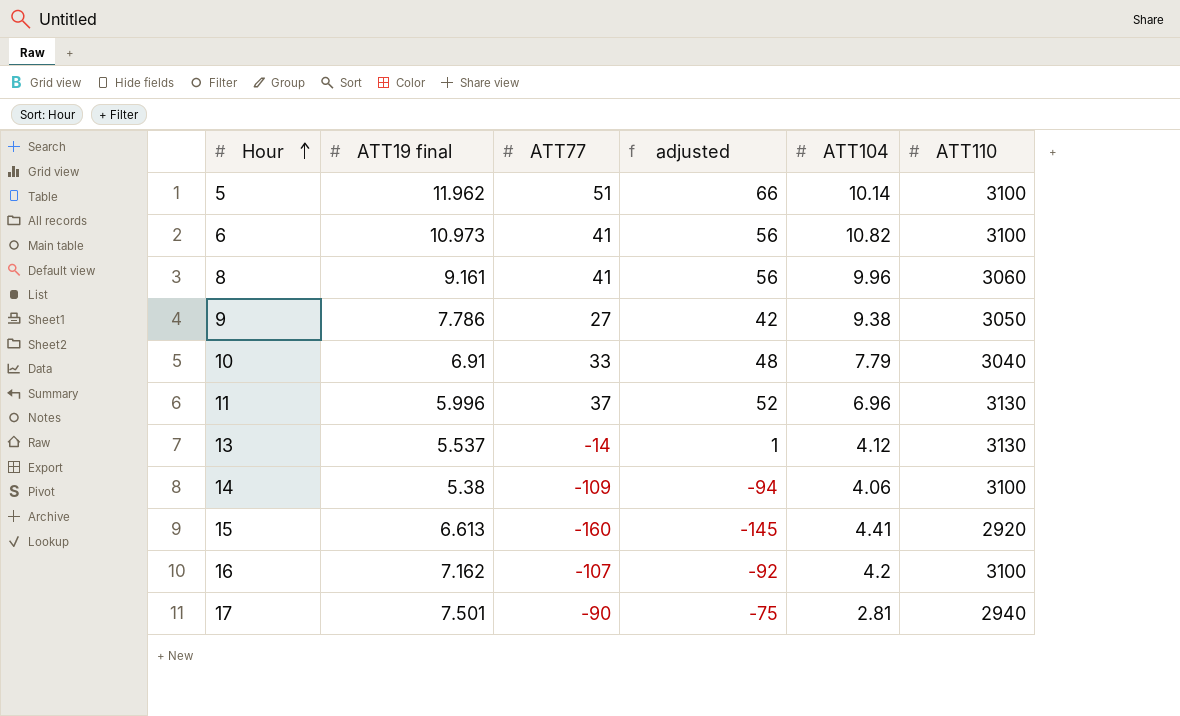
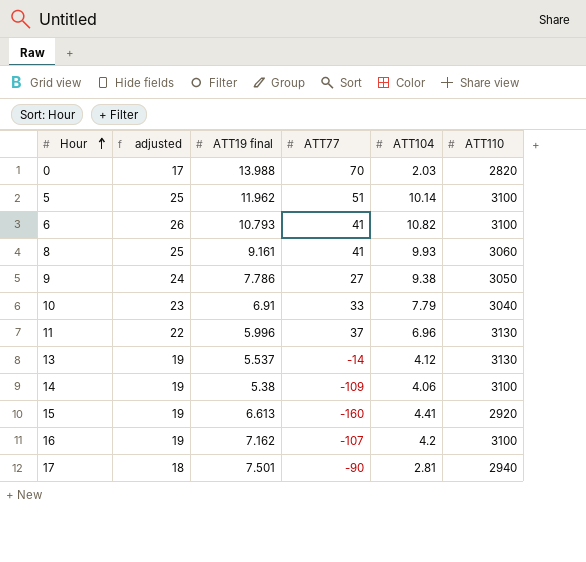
column adjusted | formula: [ATT77] + 15 -> [ATT104] + 15
column adjusted | position: 4 -> 2
row 0: none -> 17 | 13.988 | 70 | 2.03 | 2820
6 | ATT19 final: 10.973 -> 10.793
8 | ATT104: 9.96 -> 9.93

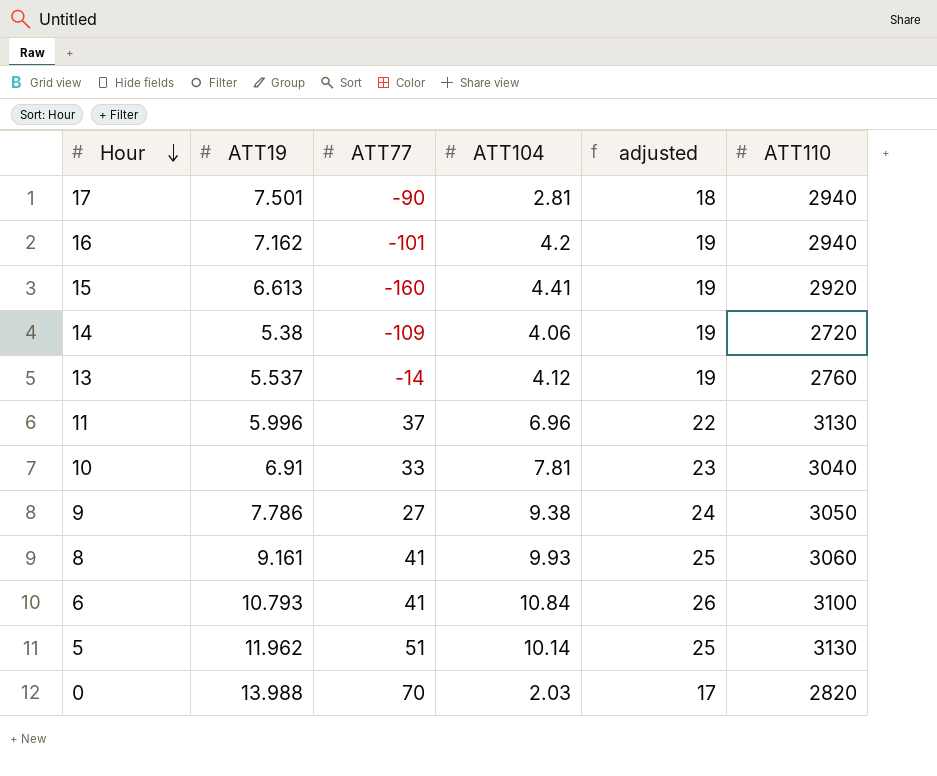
row order: Hour ascending -> Hour descending
column name: ATT19 final -> ATT19
column adjusted | position: 2 -> 5
16 | ATT77: -107 -> -101
16 | ATT110: 3100 -> 2940
14 | ATT110: 3100 -> 2720
13 | ATT110: 3130 -> 2760
10 | ATT104: 7.79 -> 7.81
6 | ATT104: 10.82 -> 10.84
5 | ATT110: 3100 -> 3130

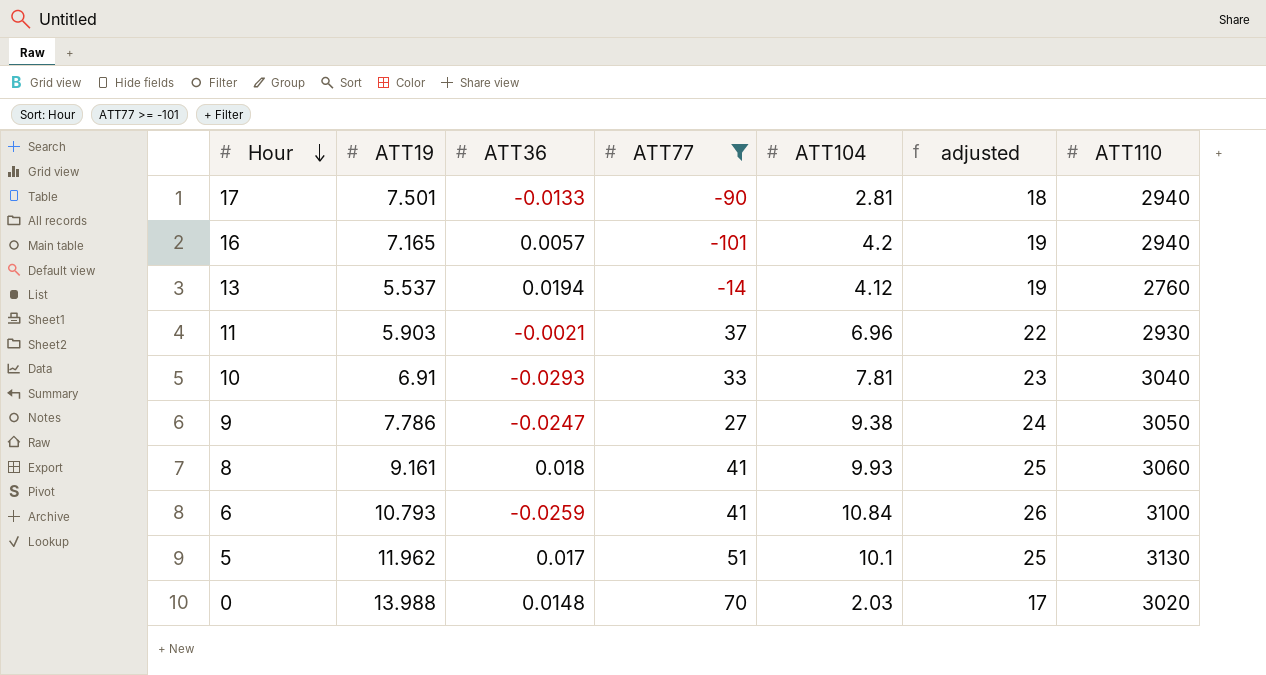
filter: none -> ATT77 >= -101
column ATT36 | position: none -> 3
16 | ATT19: 7.162 -> 7.165
11 | ATT19: 5.996 -> 5.903
11 | ATT110: 3130 -> 2930
5 | ATT104: 10.14 -> 10.1
0 | ATT110: 2820 -> 3020

